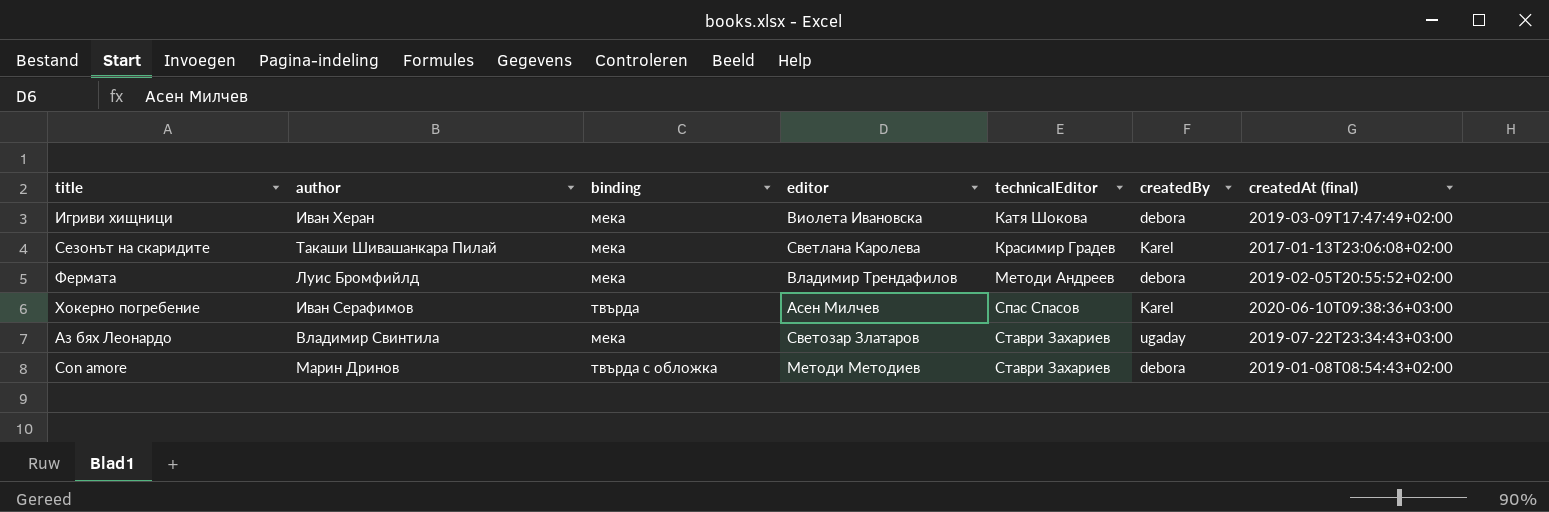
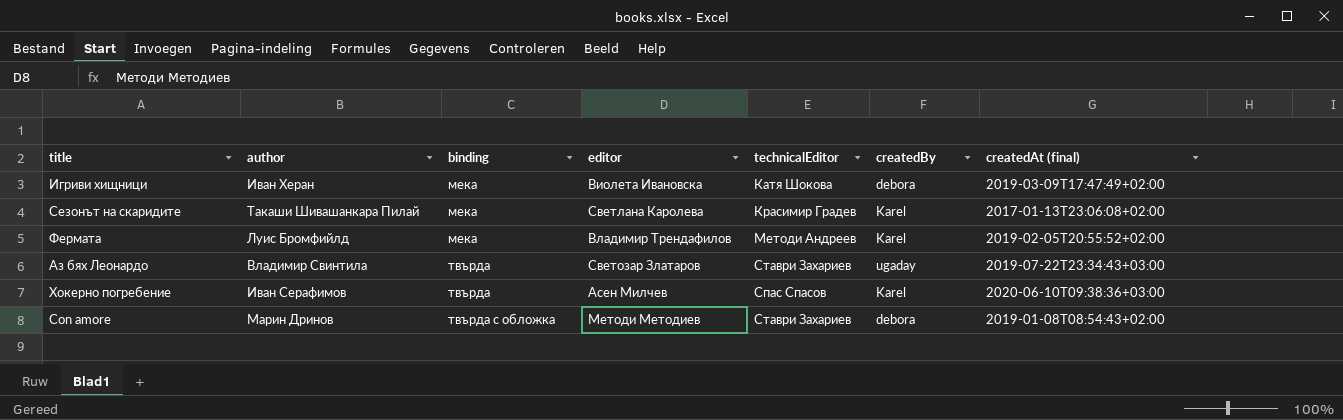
row order: technicalEditor ascending -> binding ascending
Фермата | createdBy: debora -> Karel
Аз бях Леонардо | binding: мека -> твърда

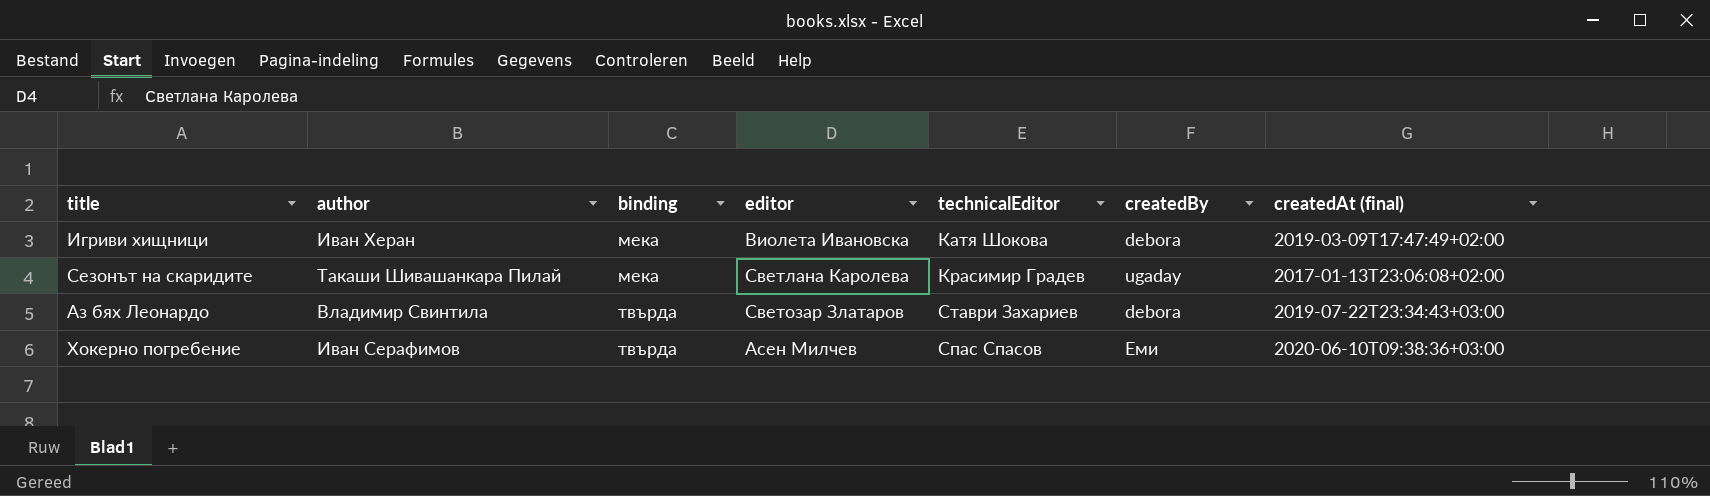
row Фермата: Луис Бромфийлд | мека | Владимир Трендафилов | Методи Андреев | Karel | 2019-02-05T20:55:52+02:00 -> none
row Con amore: Марин Дринов | твърда с обложка | Методи Методиев | Ставри Захариев | debora | 2019-01-08T08:54:43+02:00 -> none
Сезонът на скаридите | createdBy: Karel -> ugaday
Аз бях Леонардо | createdBy: ugaday -> debora
Хокерно погребение | createdBy: Karel -> Еми

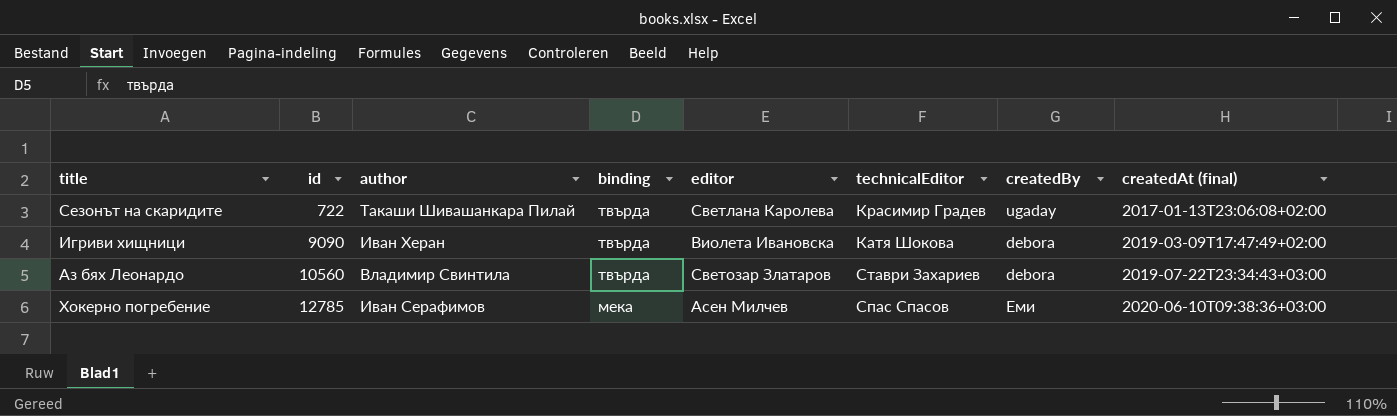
row order: binding ascending -> id ascending
column id | position: none -> 2
Сезонът на скаридите | binding: мека -> твърда
Игриви хищници | binding: мека -> твърда
Хокерно погребение | binding: твърда -> мека

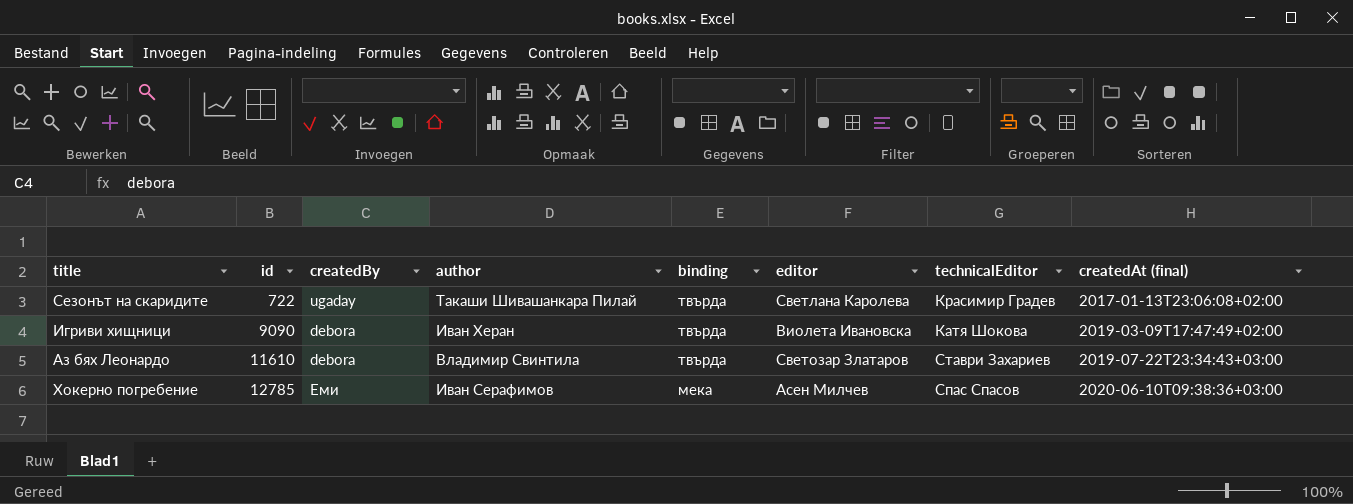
column createdBy | position: 7 -> 3
Аз бях Леонардо | id: 10560 -> 11610

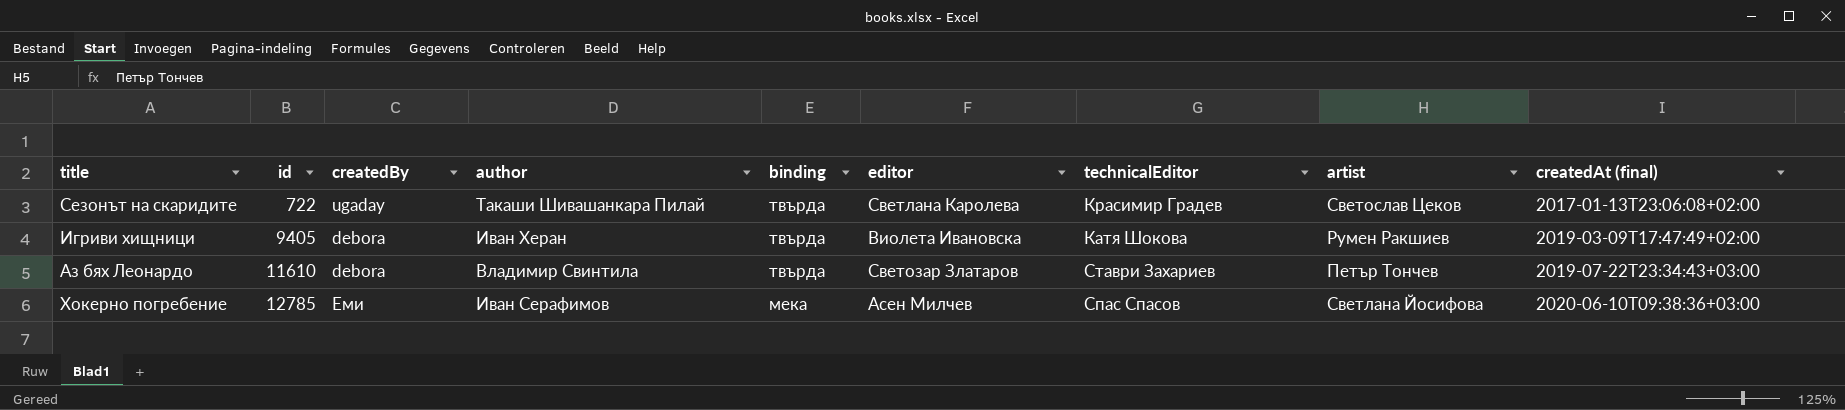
column artist | position: none -> 8
Игриви хищници | id: 9090 -> 9405

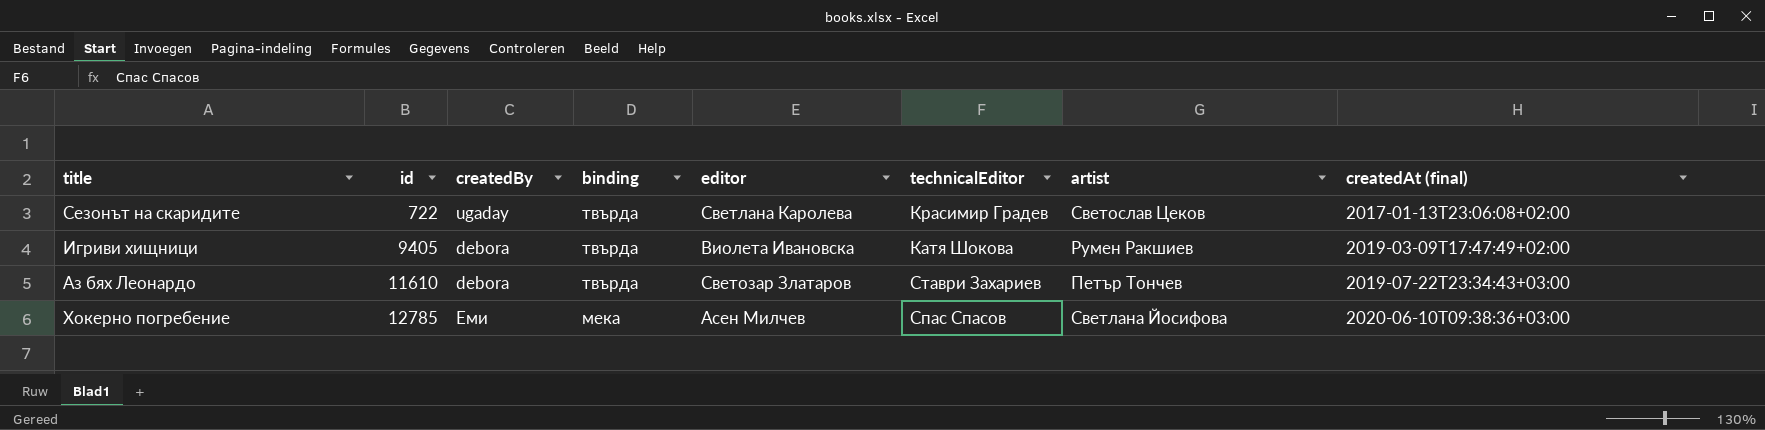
column author | position: 4 -> none

